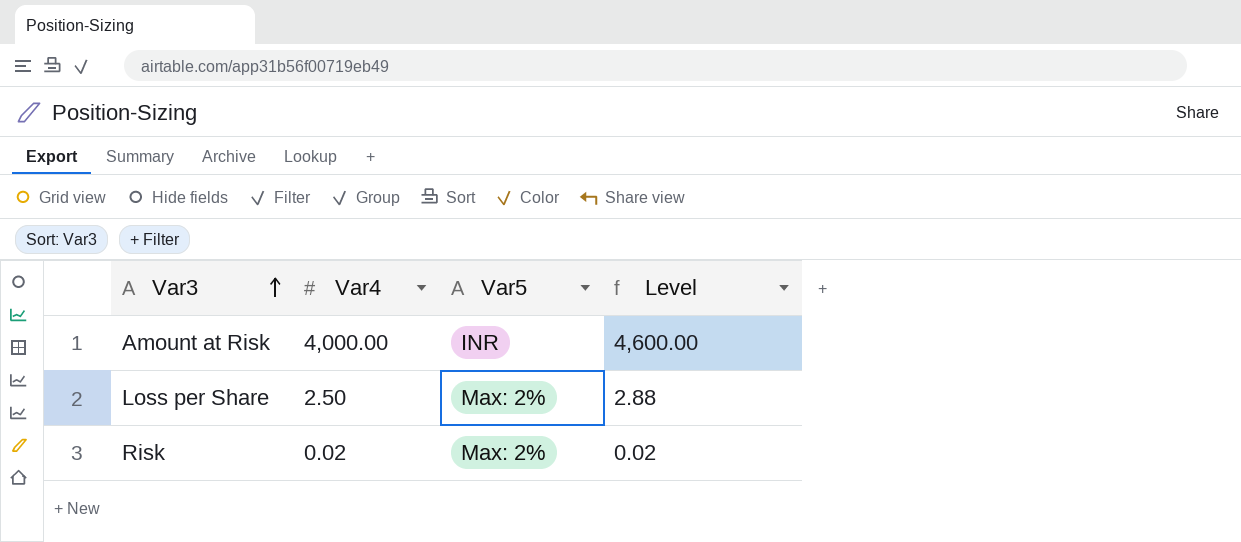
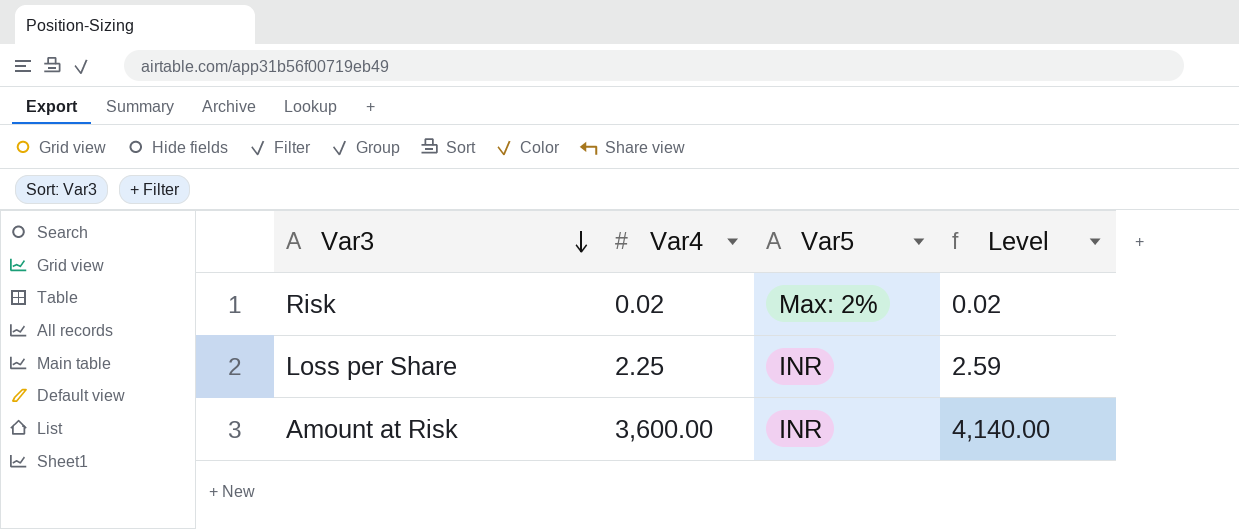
row order: Var3 ascending -> Var3 descending
Loss per Share | Var4: 2.50 -> 2.25
Loss per Share | Var5: Max: 2% -> INR
Loss per Share | Level: 2.88 -> 2.59
Amount at Risk | Var4: 4,000.00 -> 3,600.00
Amount at Risk | Level: 4,600.00 -> 4,140.00

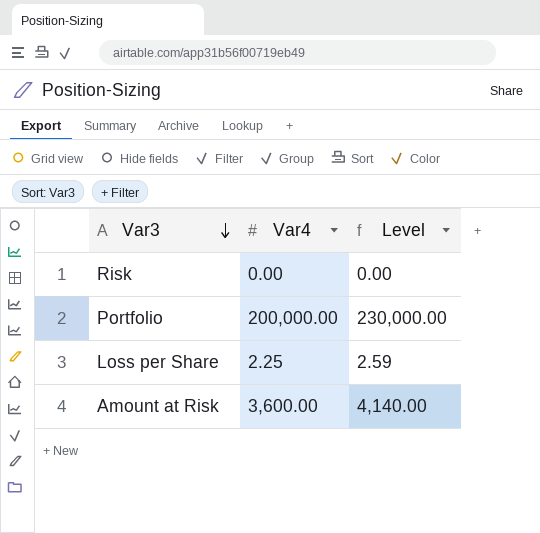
column Var5 | position: 3 -> none
Risk | Var4: 0.02 -> 0.00
Risk | Level: 0.02 -> 0.00
row Portfolio: none -> 200,000.00 | 230,000.00

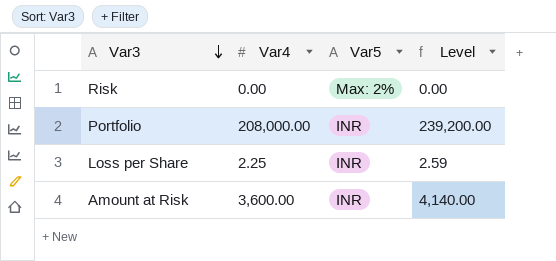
column Var5 | position: none -> 3
Portfolio | Var4: 200,000.00 -> 208,000.00
Portfolio | Level: 230,000.00 -> 239,200.00

